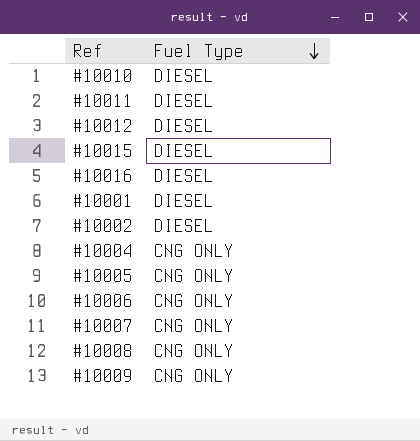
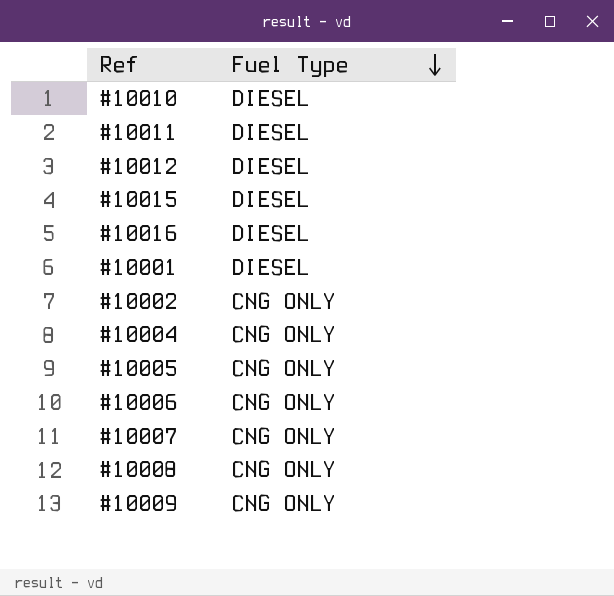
#10002 | Fuel Type: DIESEL -> CNG ONLY

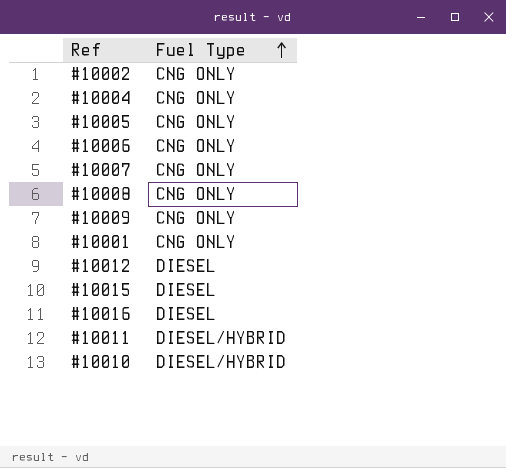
row order: Fuel Type descending -> Fuel Type ascending
#10001 | Fuel Type: DIESEL -> CNG ONLY
#10011 | Fuel Type: DIESEL -> DIESEL/HYBRID
#10010 | Fuel Type: DIESEL -> DIESEL/HYBRID

